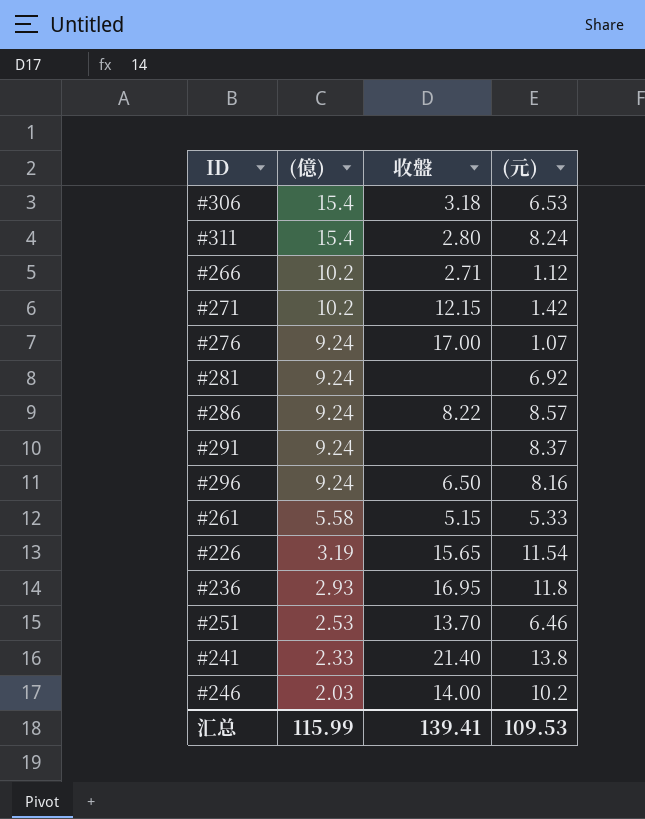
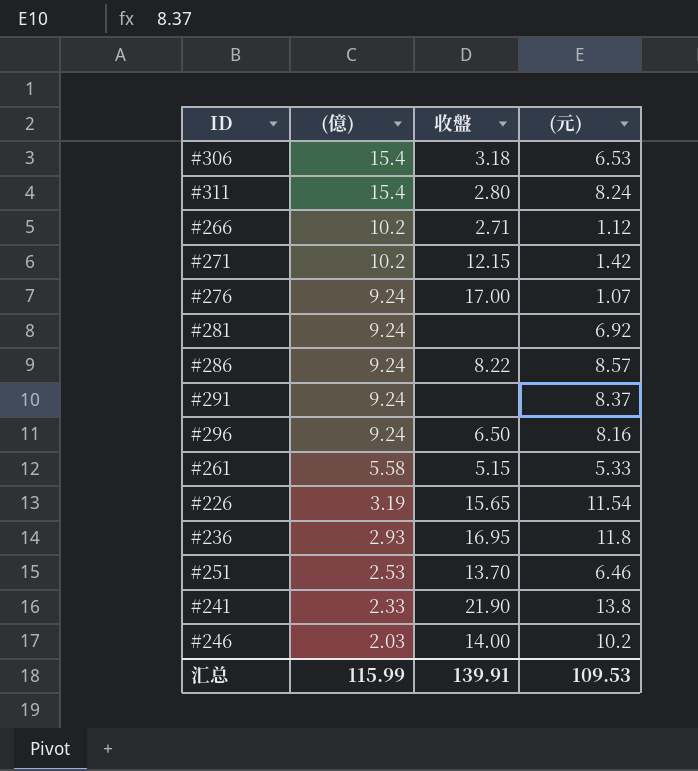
#241 | 收盤: 21.40 -> 21.90
汇总 | 收盤: 139.41 -> 139.91

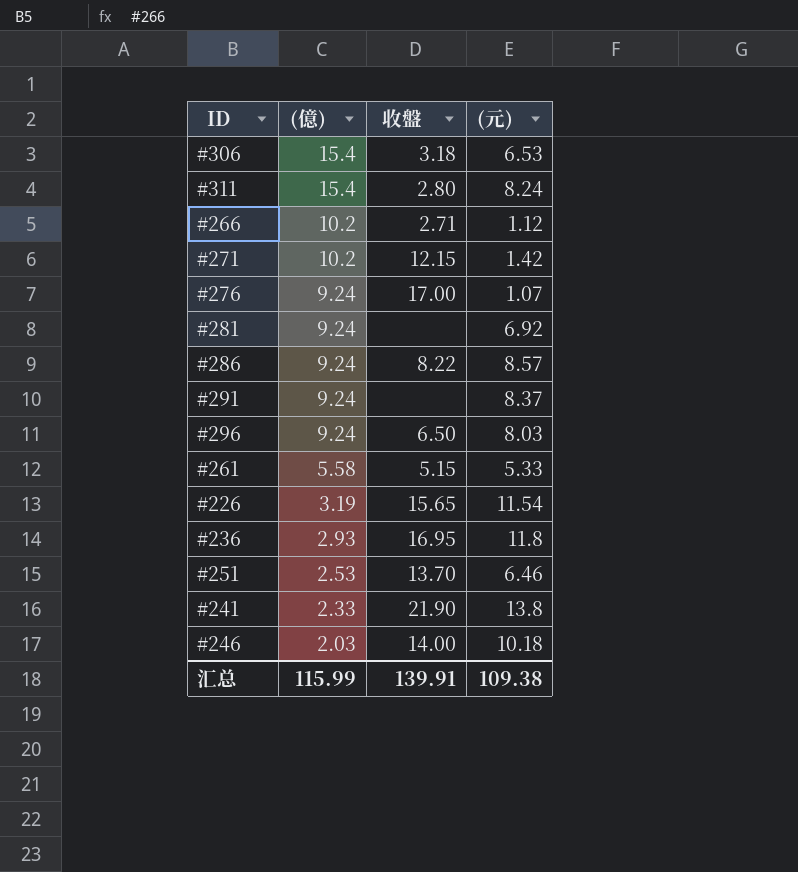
#296 | (元): 8.16 -> 8.03
#246 | (元): 10.2 -> 10.18
汇总 | (元): 109.53 -> 109.38

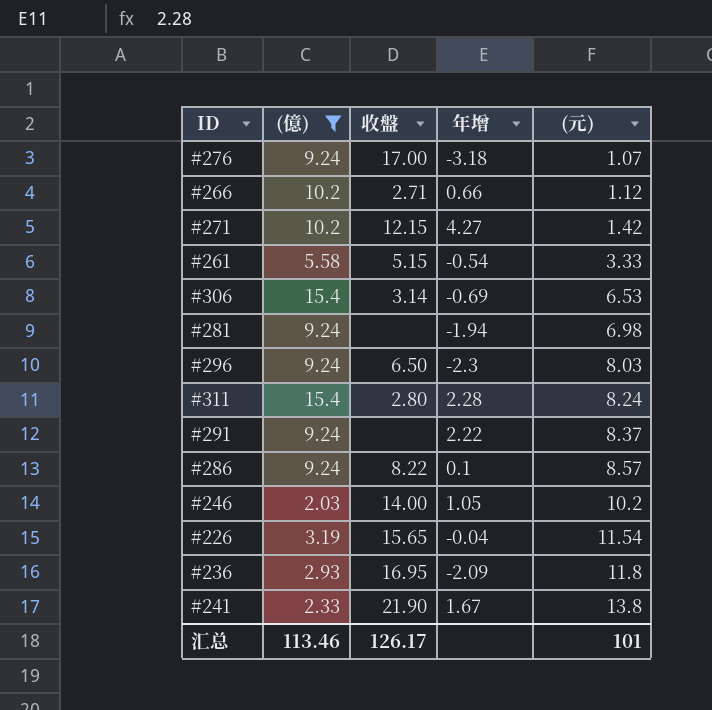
filter: none -> (億) != 2.53
row order: (億) descending -> (元) ascending
column 年增 | position: none -> 4
#261 | (元): 5.33 -> 3.33
#306 | 收盤: 3.18 -> 3.14
#281 | (元): 6.92 -> 6.98
#246 | (元): 10.18 -> 10.2
汇总 | (億): 115.99 -> 113.46
汇总 | 收盤: 139.91 -> 126.17
汇总 | (元): 109.38 -> 101

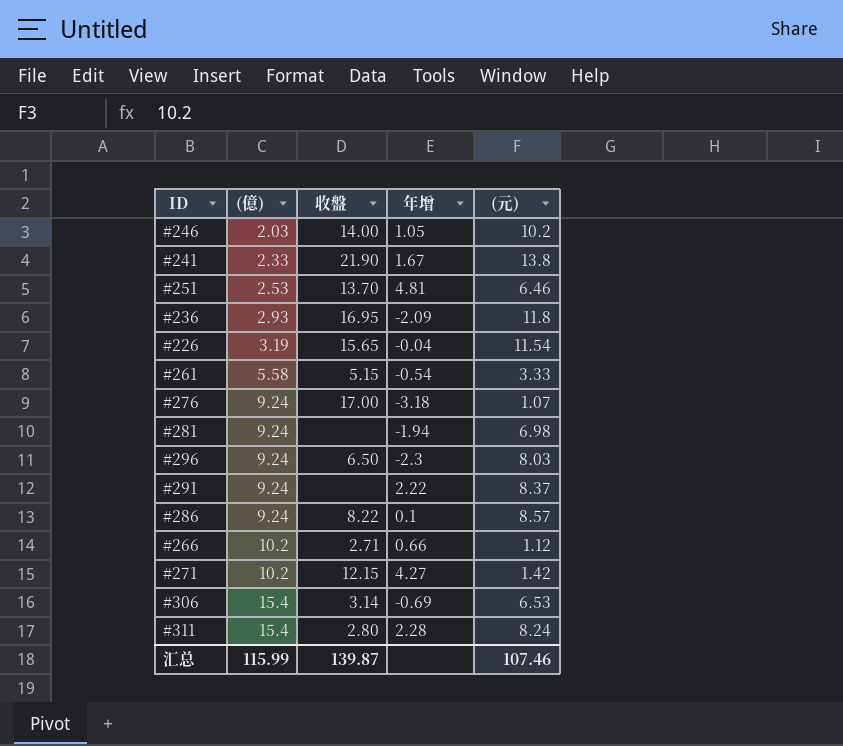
filter: (億) != 2.53 -> none
row order: (元) ascending -> (億) ascending
汇总 | (億): 113.46 -> 115.99
汇总 | 收盤: 126.17 -> 139.87
汇总 | (元): 101 -> 107.46

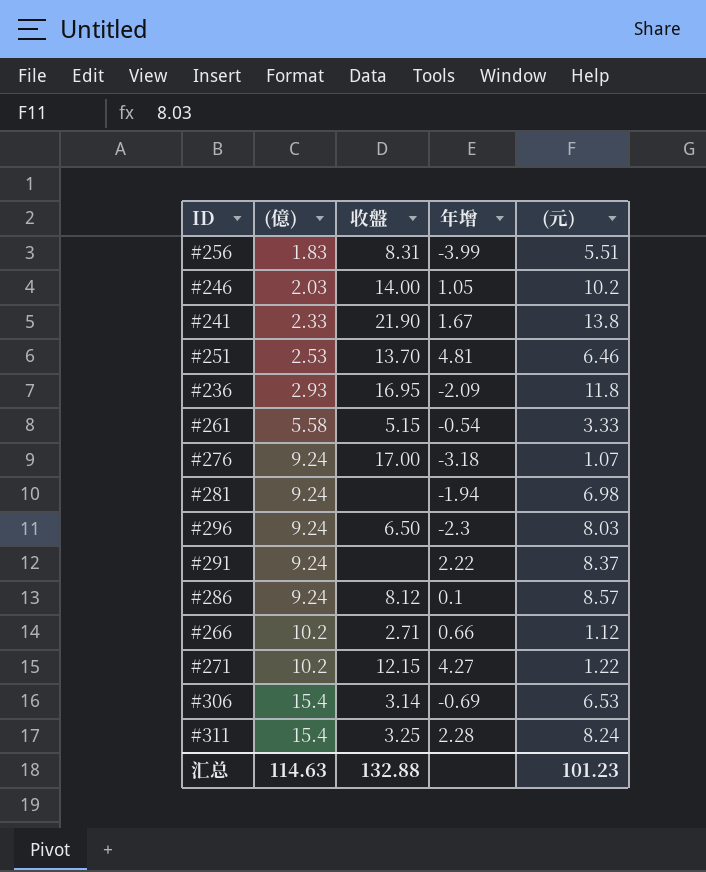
row #226: 3.19 | 15.65 | -0.04 | 11.54 -> none
row #256: none -> 1.83 | 8.31 | -3.99 | 5.51
#286 | 收盤: 8.22 -> 8.12
#271 | (元): 1.42 -> 1.22
#311 | 收盤: 2.80 -> 3.25
汇总 | (億): 115.99 -> 114.63
汇总 | 收盤: 139.87 -> 132.88
汇总 | (元): 107.46 -> 101.23

